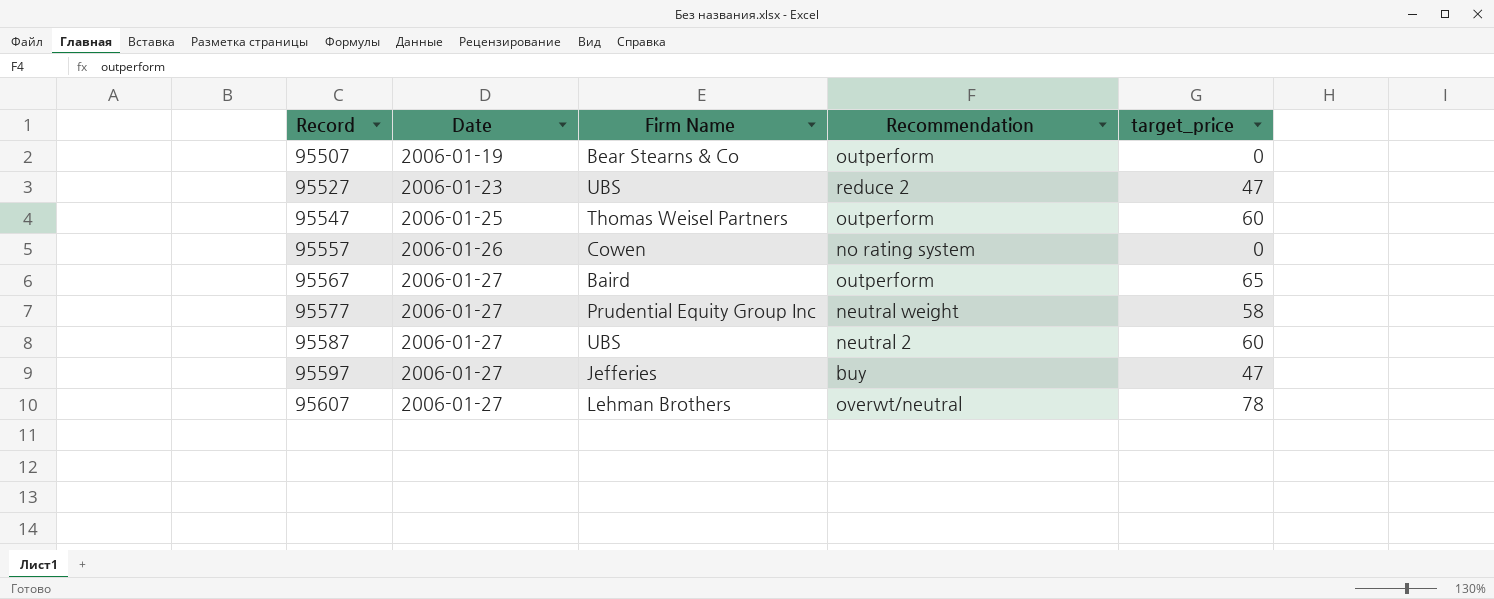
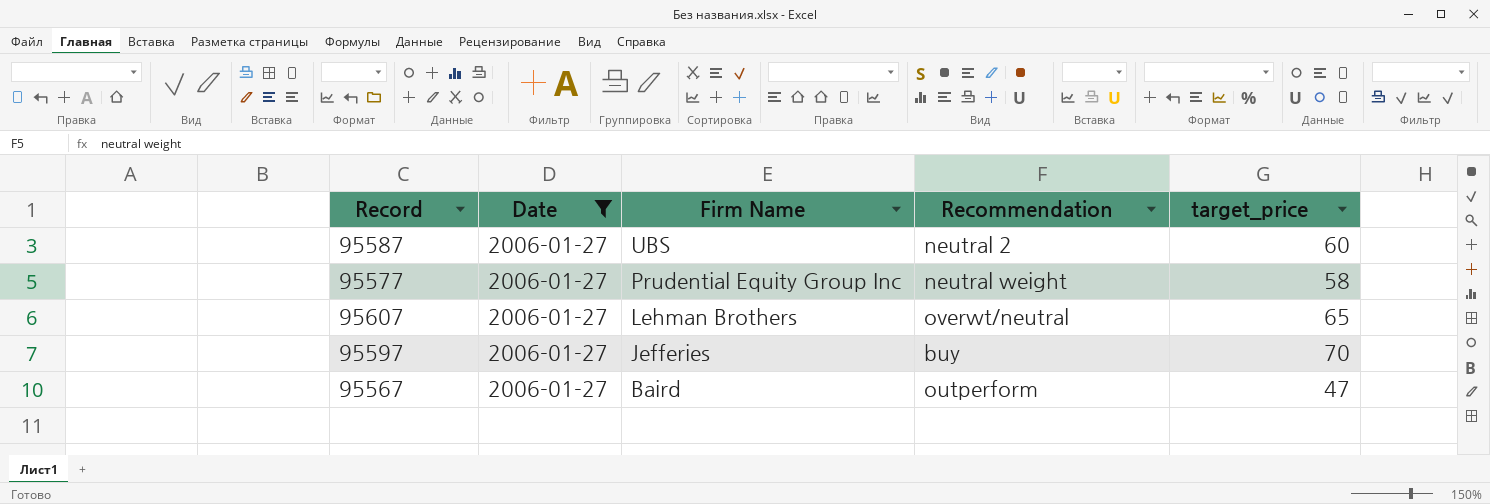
filter: none -> Date = 2006-01-27
row order: Record ascending -> Firm Name descending
95607 | target_price: 78 -> 65
95597 | target_price: 47 -> 70
95567 | target_price: 65 -> 47

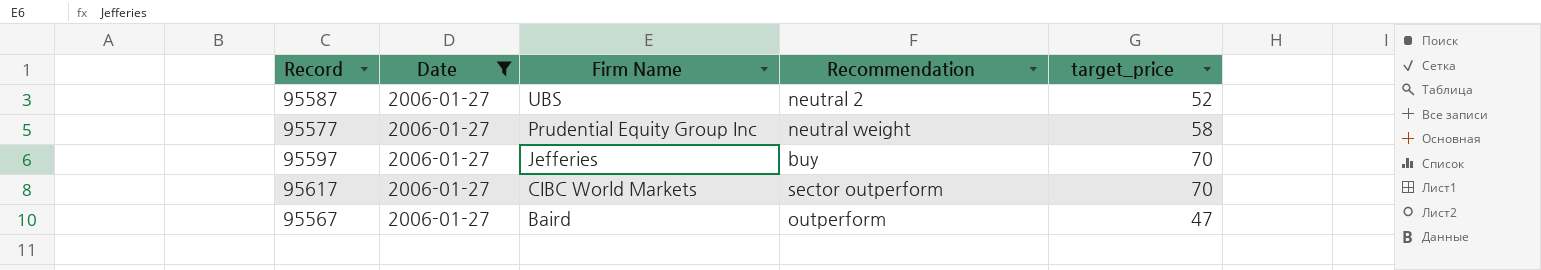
row 95607: 2006-01-27 | Lehman Brothers | overwt/neutral | 65 -> none
95587 | target_price: 60 -> 52
row 95617: none -> 2006-01-27 | CIBC World Markets | sector outperform | 70

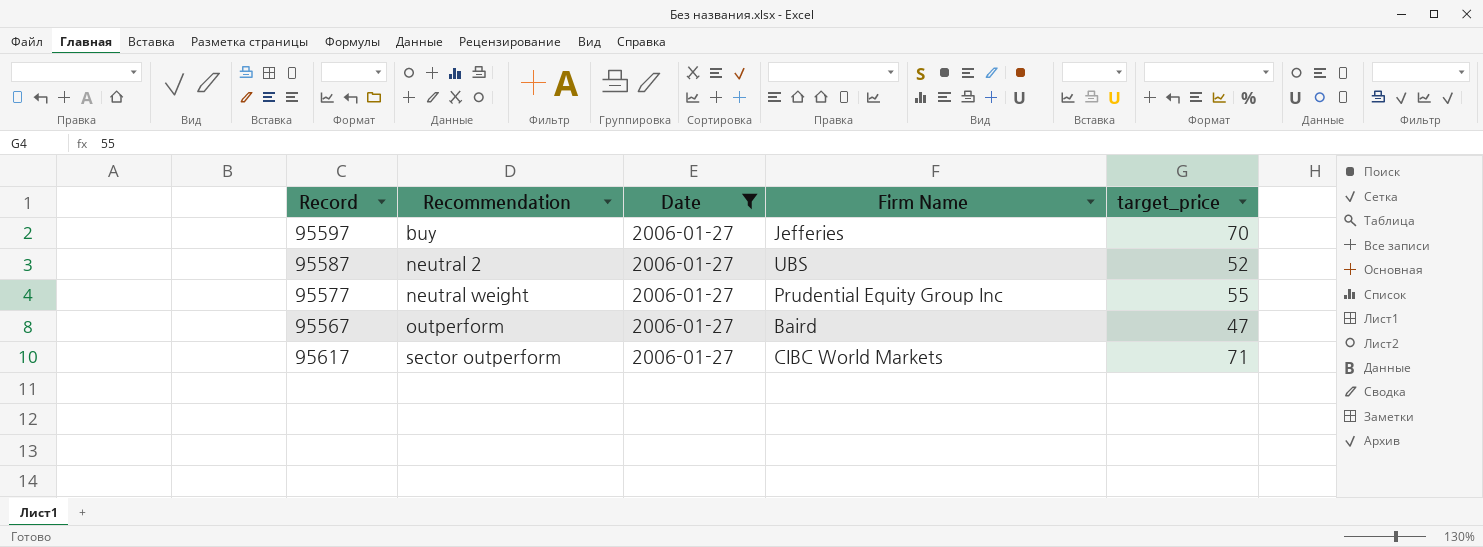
row order: Firm Name descending -> Recommendation ascending
column Recommendation | position: 4 -> 2
95577 | target_price: 58 -> 55
95617 | target_price: 70 -> 71

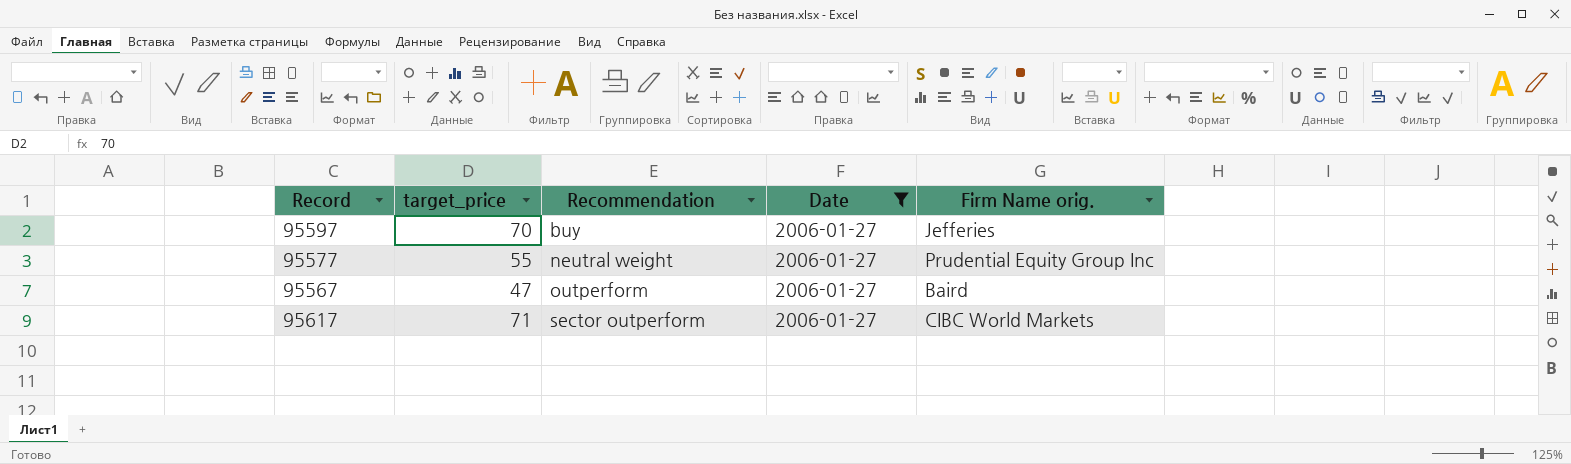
column target_price | position: 5 -> 2
column name: Firm Name -> Firm Name orig.
row 95587: neutral 2 | 2006-01-27 | UBS | 52 -> none

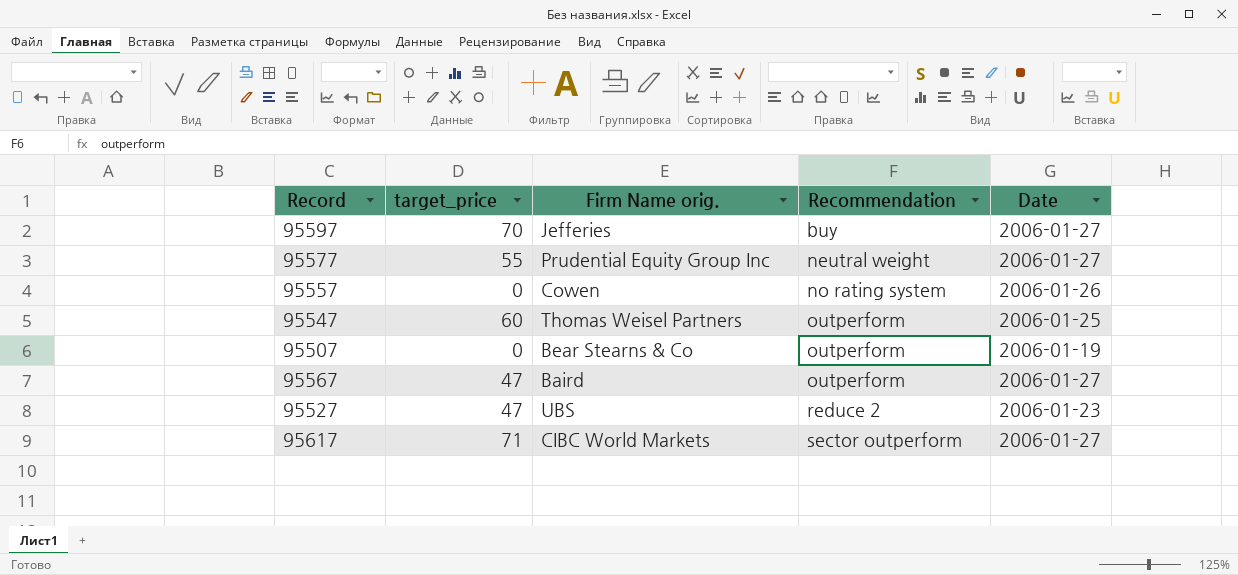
filter: Date = 2006-01-27 -> none
column Firm Name orig. | position: 5 -> 3

